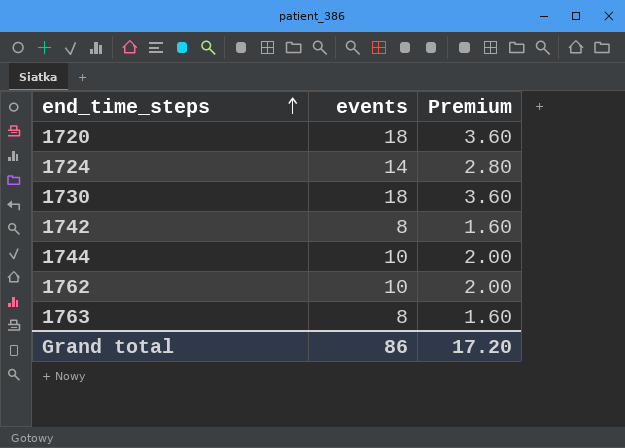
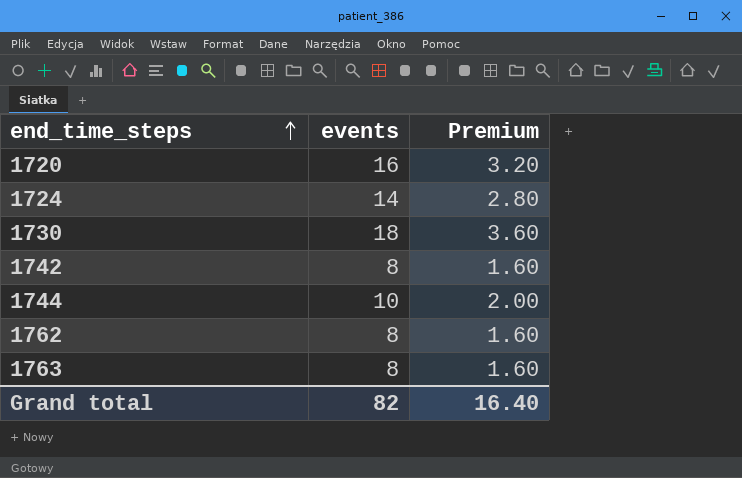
1720 | events: 18 -> 16
1720 | Premium: 3.60 -> 3.20
1762 | events: 10 -> 8
1762 | Premium: 2.00 -> 1.60
Grand total | events: 86 -> 82
Grand total | Premium: 17.20 -> 16.40

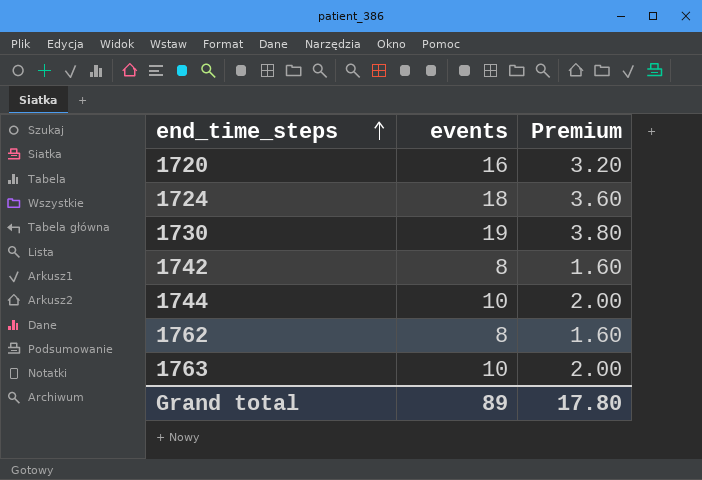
1724 | events: 14 -> 18
1724 | Premium: 2.80 -> 3.60
1730 | events: 18 -> 19
1730 | Premium: 3.60 -> 3.80
1763 | events: 8 -> 10
1763 | Premium: 1.60 -> 2.00
Grand total | events: 82 -> 89
Grand total | Premium: 16.40 -> 17.80

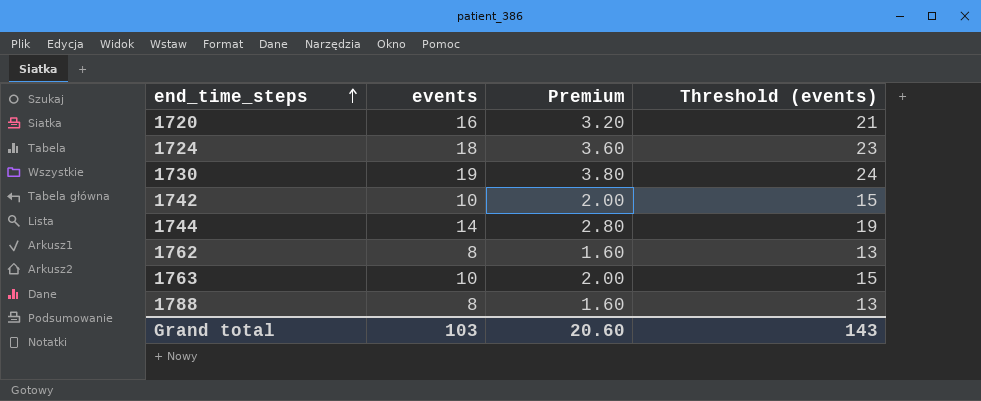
column Threshold (events) | formula: none -> [events] + 5
1742 | events: 8 -> 10
1742 | Premium: 1.60 -> 2.00
1744 | events: 10 -> 14
1744 | Premium: 2.00 -> 2.80
row 1788: none -> 8 | 1.60 | 13
Grand total | events: 89 -> 103
Grand total | Premium: 17.80 -> 20.60

